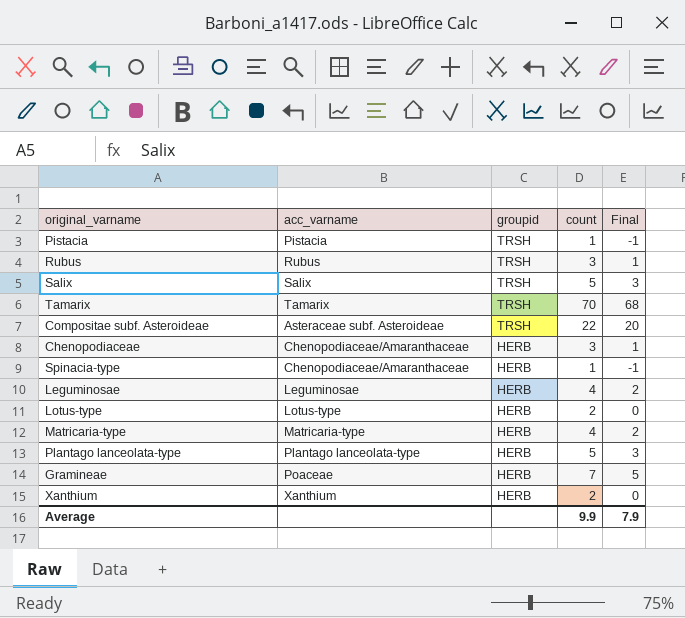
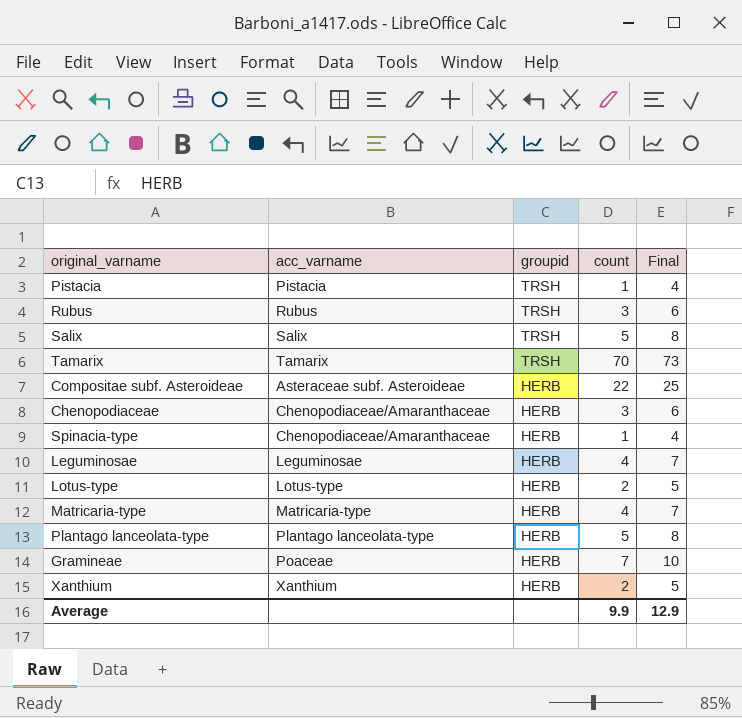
column Final | formula: [count] - 2 -> [count] + 3
Compositae subf. Asteroideae | groupid: TRSH -> HERB
Average | Final: 7.9 -> 12.9

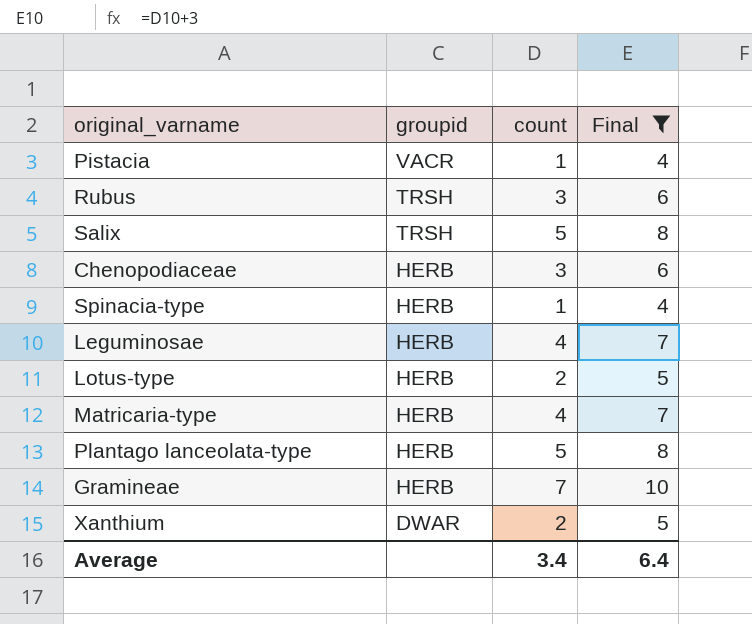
filter: none -> Final <= 10
column acc_varname | position: 2 -> none
Pistacia | groupid: TRSH -> VACR
Xanthium | groupid: HERB -> DWAR
Average | count: 9.9 -> 3.4
Average | Final: 12.9 -> 6.4

